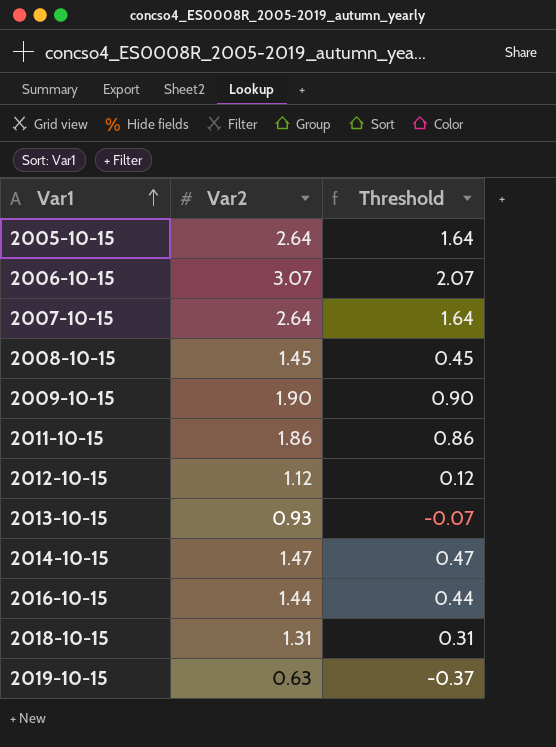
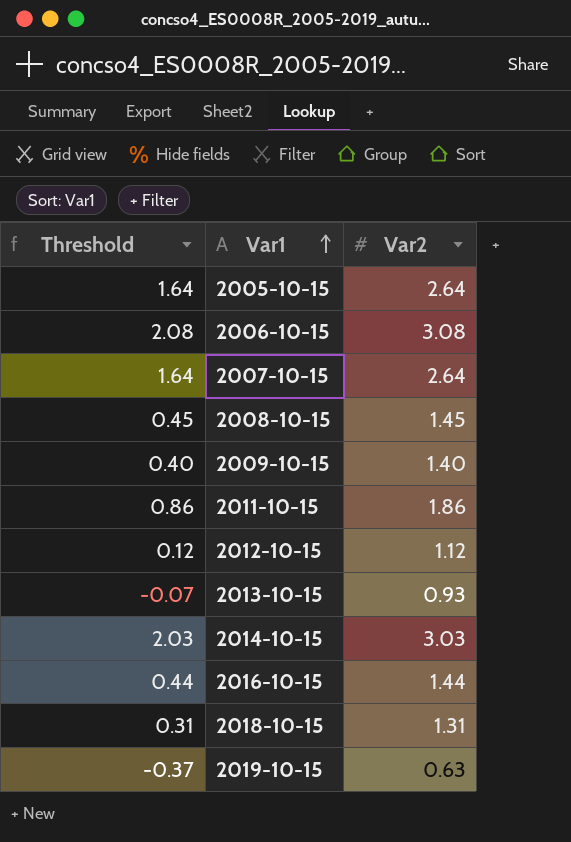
column Threshold | position: 3 -> 1
2006-10-15 | Threshold: 2.07 -> 2.08
2006-10-15 | Var2: 3.07 -> 3.08
2009-10-15 | Threshold: 0.90 -> 0.40
2009-10-15 | Var2: 1.90 -> 1.40
2014-10-15 | Threshold: 0.47 -> 2.03
2014-10-15 | Var2: 1.47 -> 3.03

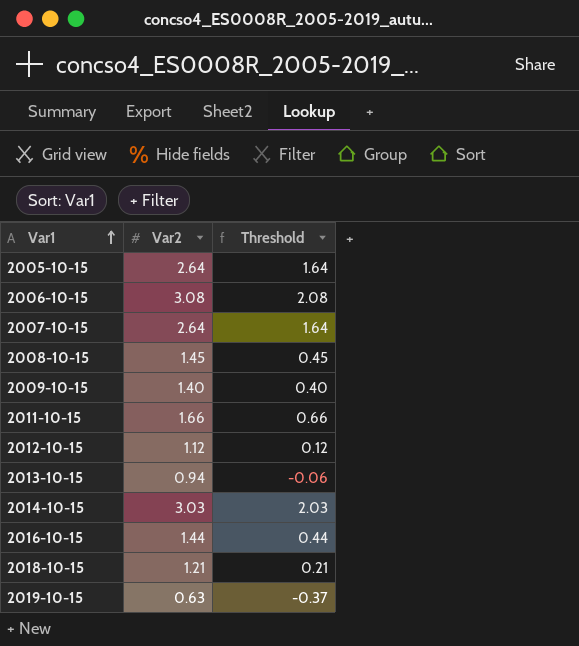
column Threshold | position: 1 -> 3
2011-10-15 | Var2: 1.86 -> 1.66
2011-10-15 | Threshold: 0.86 -> 0.66
2013-10-15 | Var2: 0.93 -> 0.94
2013-10-15 | Threshold: -0.07 -> -0.06
2018-10-15 | Var2: 1.31 -> 1.21
2018-10-15 | Threshold: 0.31 -> 0.21

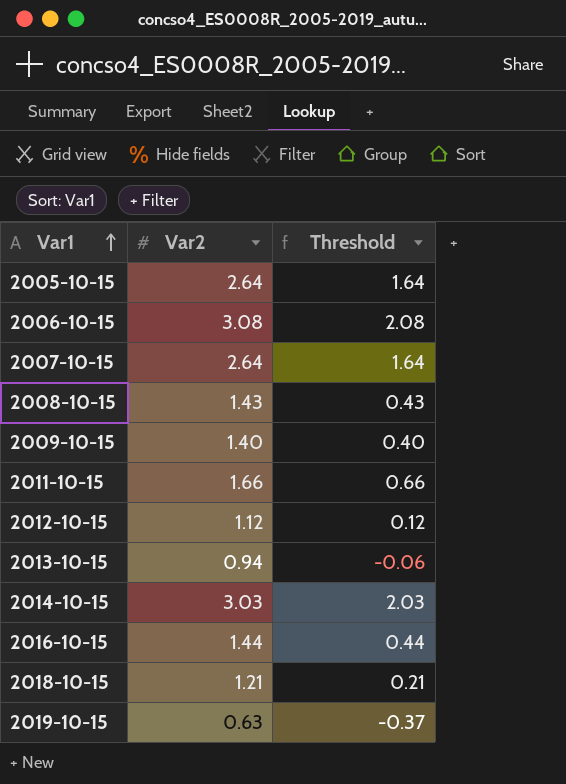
2008-10-15 | Var2: 1.45 -> 1.43
2008-10-15 | Threshold: 0.45 -> 0.43

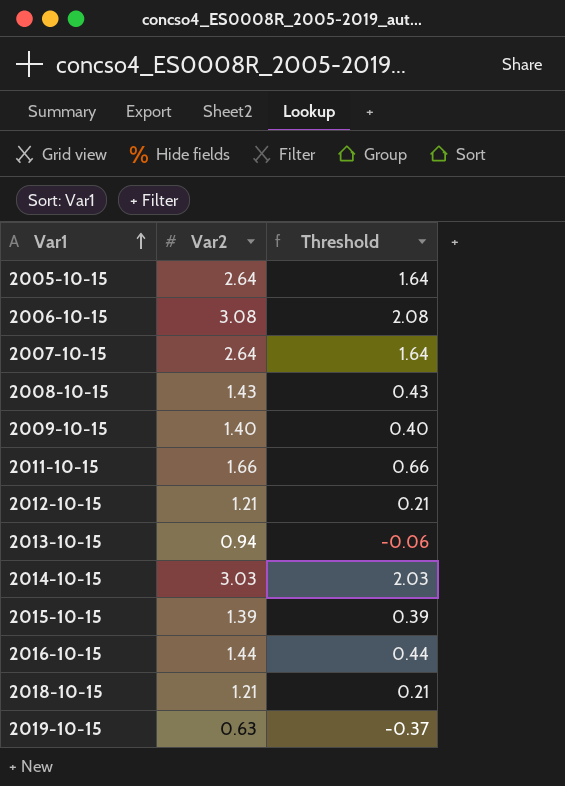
2012-10-15 | Var2: 1.12 -> 1.21
2012-10-15 | Threshold: 0.12 -> 0.21
row 2015-10-15: none -> 1.39 | 0.39

